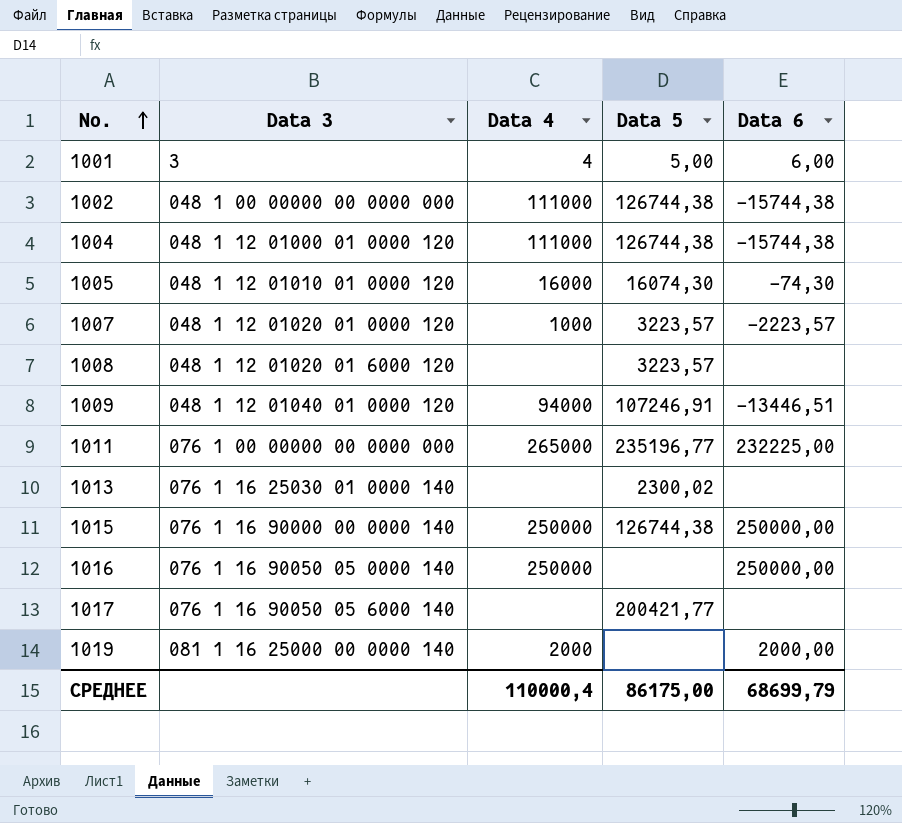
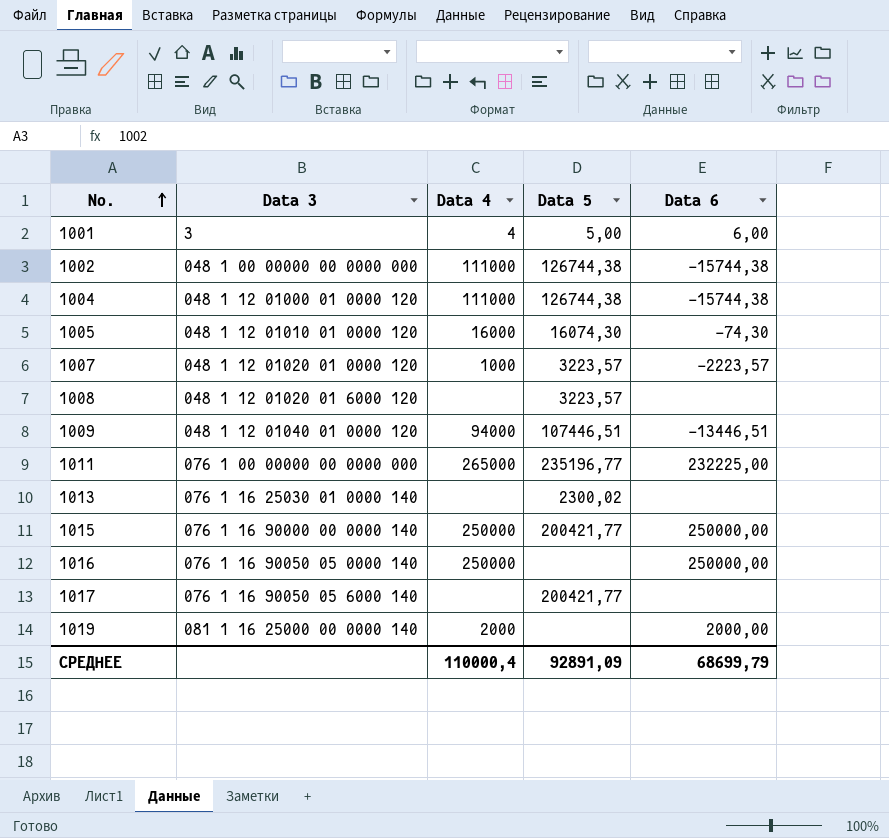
1009 | Data 5: 107246,91 -> 107446,51
1015 | Data 5: 126744,38 -> 200421,77
СРЕДНЕЕ | Data 5: 86175,00 -> 92891,09

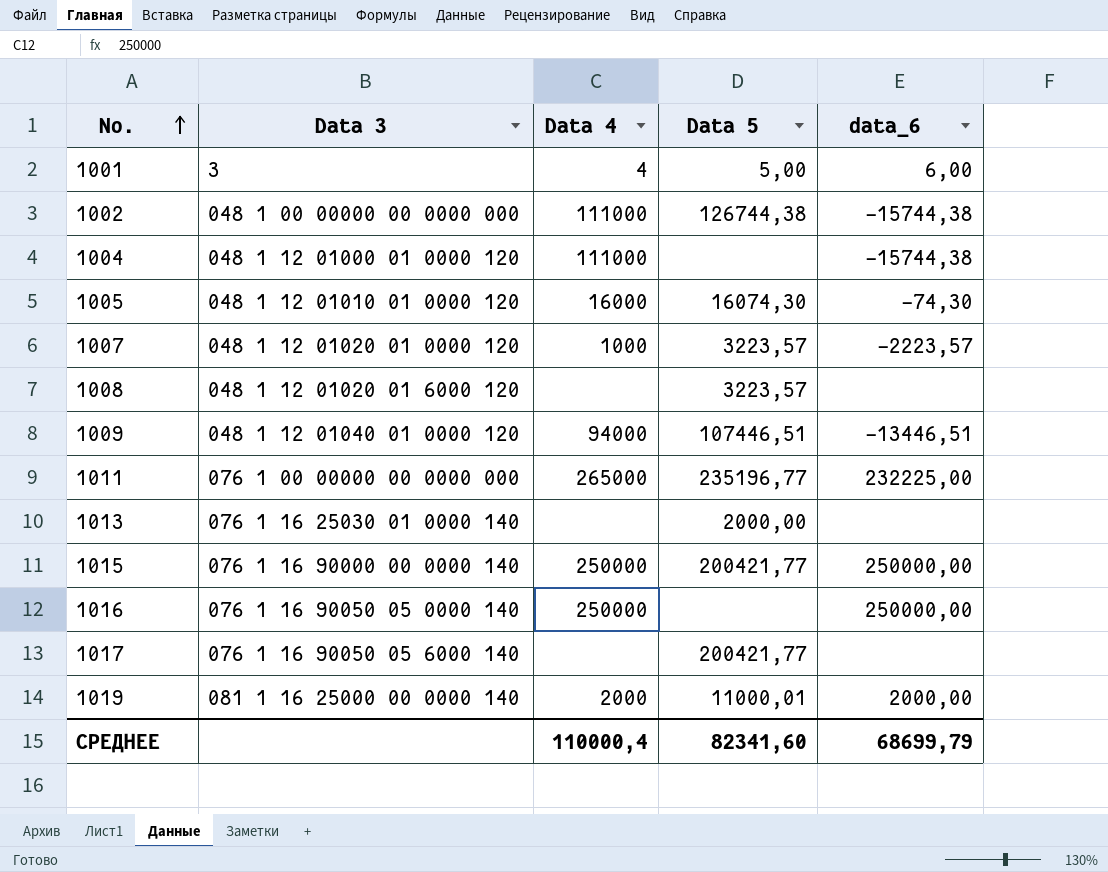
column name: Data 6 -> data_6
1004 | Data 5: 126744,38 -> none
1013 | Data 5: 2300,02 -> 2000,00
1019 | Data 5: none -> 11000,01
СРЕДНЕЕ | Data 5: 92891,09 -> 82341,60

